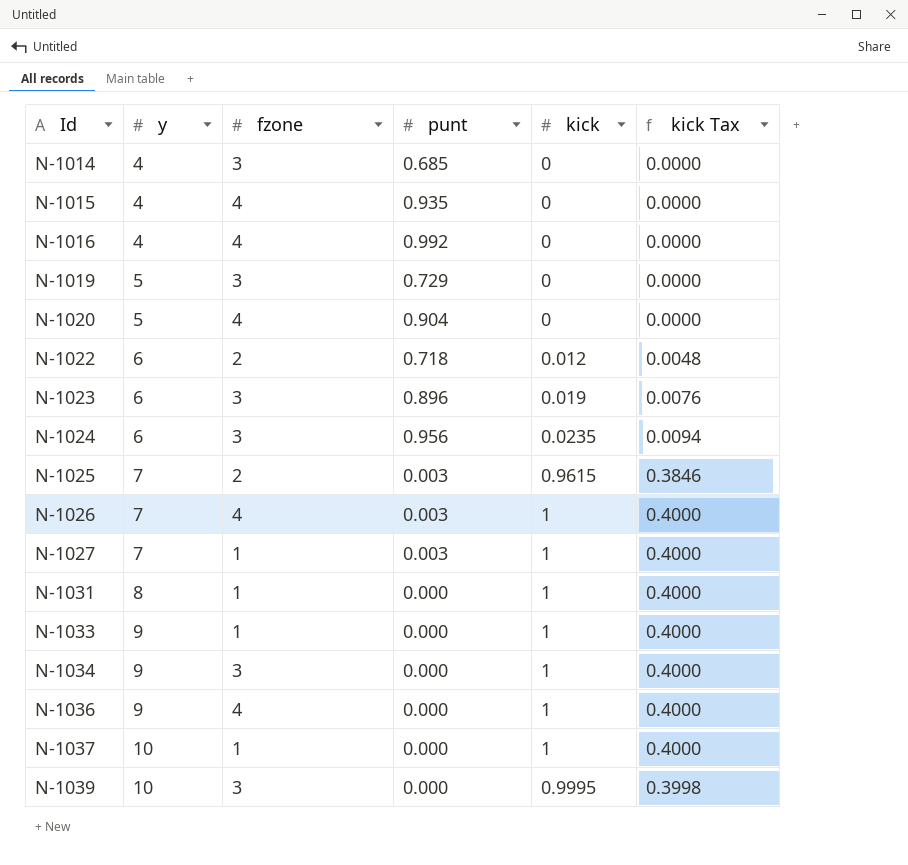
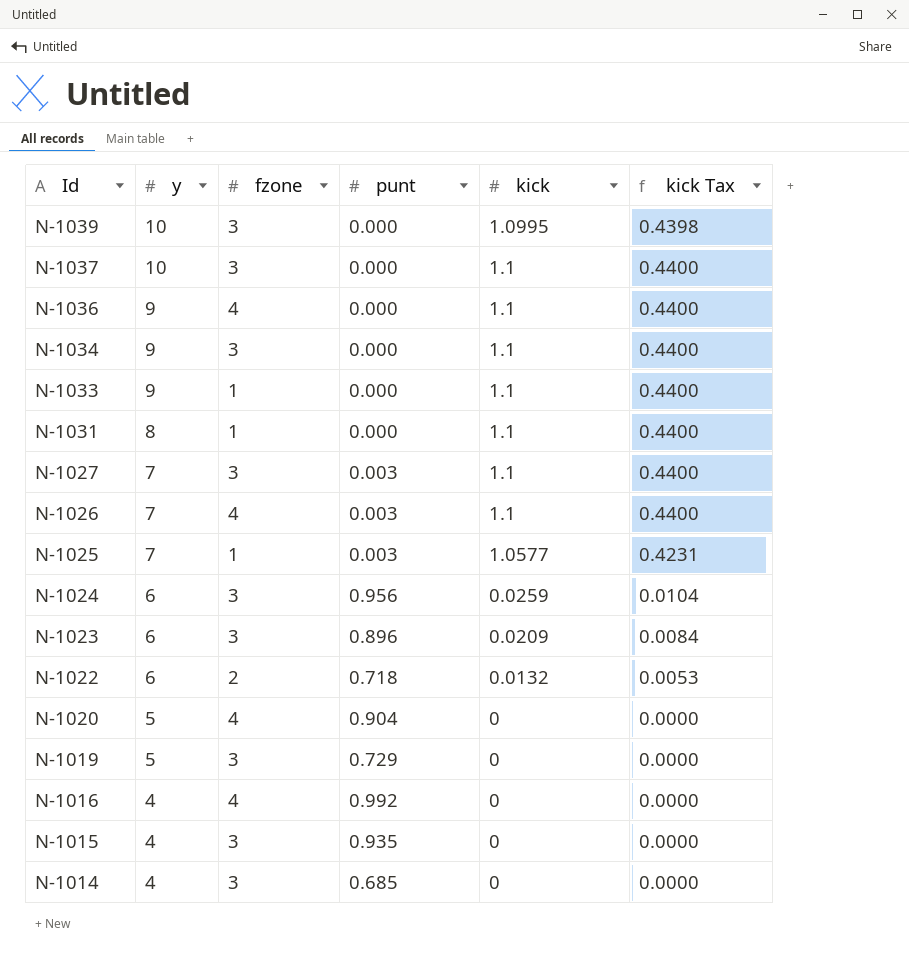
row order: Id ascending -> Id descending
N-1039 | kick: 0.9995 -> 1.0995
N-1039 | kick Tax: 0.3998 -> 0.4398
N-1037 | fzone: 1 -> 3
N-1037 | kick: 1 -> 1.1
N-1037 | kick Tax: 0.4000 -> 0.4400
N-1036 | kick: 1 -> 1.1
N-1036 | kick Tax: 0.4000 -> 0.4400
N-1034 | kick: 1 -> 1.1
N-1034 | kick Tax: 0.4000 -> 0.4400
N-1033 | kick: 1 -> 1.1
N-1033 | kick Tax: 0.4000 -> 0.4400
N-1031 | kick: 1 -> 1.1
N-1031 | kick Tax: 0.4000 -> 0.4400
N-1027 | fzone: 1 -> 3
N-1027 | kick: 1 -> 1.1
N-1027 | kick Tax: 0.4000 -> 0.4400
N-1026 | kick: 1 -> 1.1
N-1026 | kick Tax: 0.4000 -> 0.4400
N-1025 | fzone: 2 -> 1
N-1025 | kick: 0.9615 -> 1.0577
N-1025 | kick Tax: 0.3846 -> 0.4231
N-1024 | kick: 0.0235 -> 0.0259
N-1024 | kick Tax: 0.0094 -> 0.0104
N-1023 | kick: 0.019 -> 0.0209
N-1023 | kick Tax: 0.0076 -> 0.0084
N-1022 | kick: 0.012 -> 0.0132
N-1022 | kick Tax: 0.0048 -> 0.0053
N-1015 | fzone: 4 -> 3

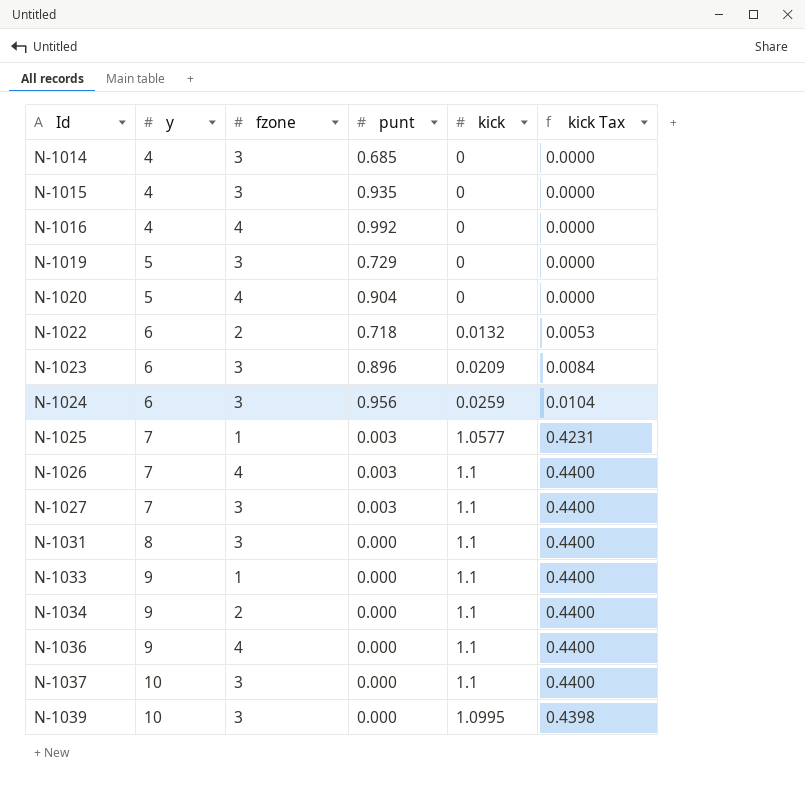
row order: Id descending -> Id ascending
N-1031 | fzone: 1 -> 3
N-1034 | fzone: 3 -> 2

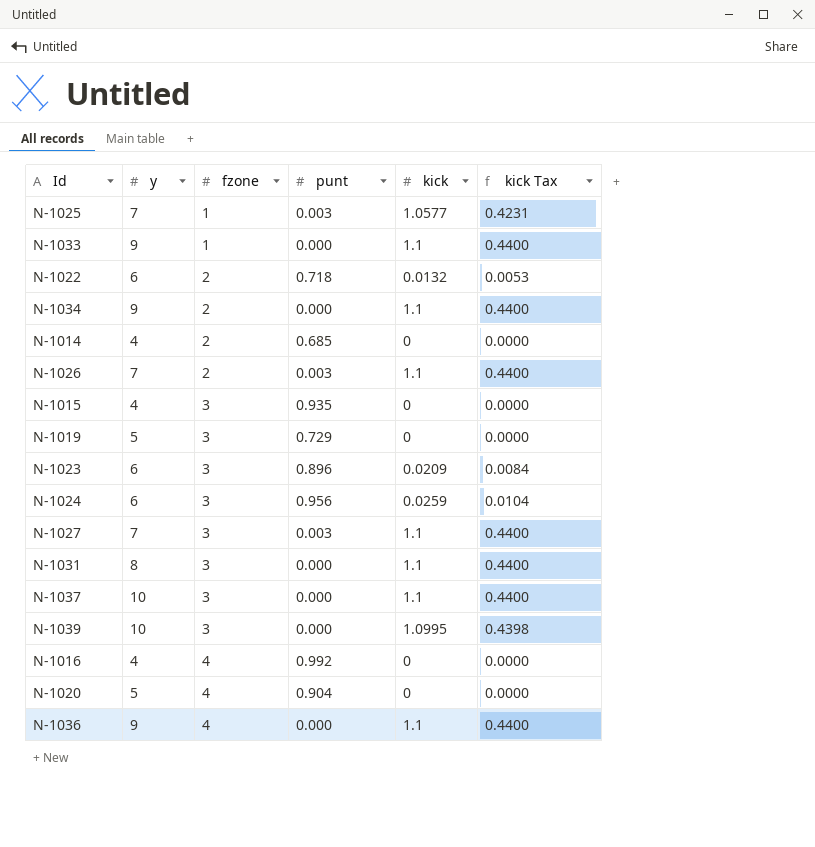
row order: Id ascending -> fzone ascending
N-1014 | fzone: 3 -> 2
N-1026 | fzone: 4 -> 2

